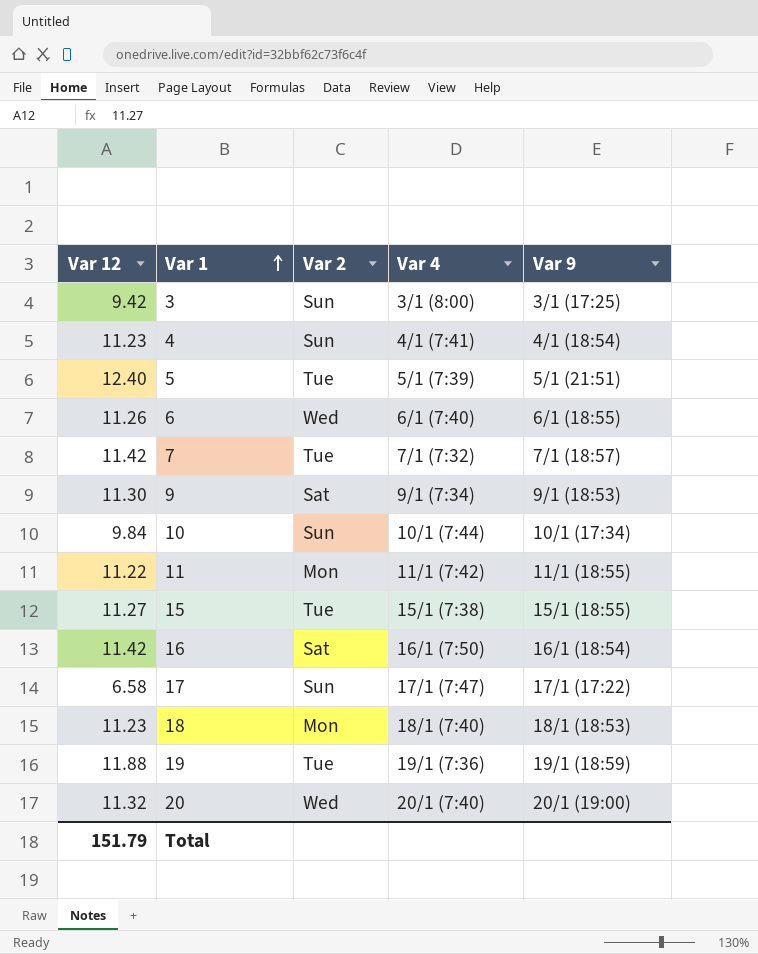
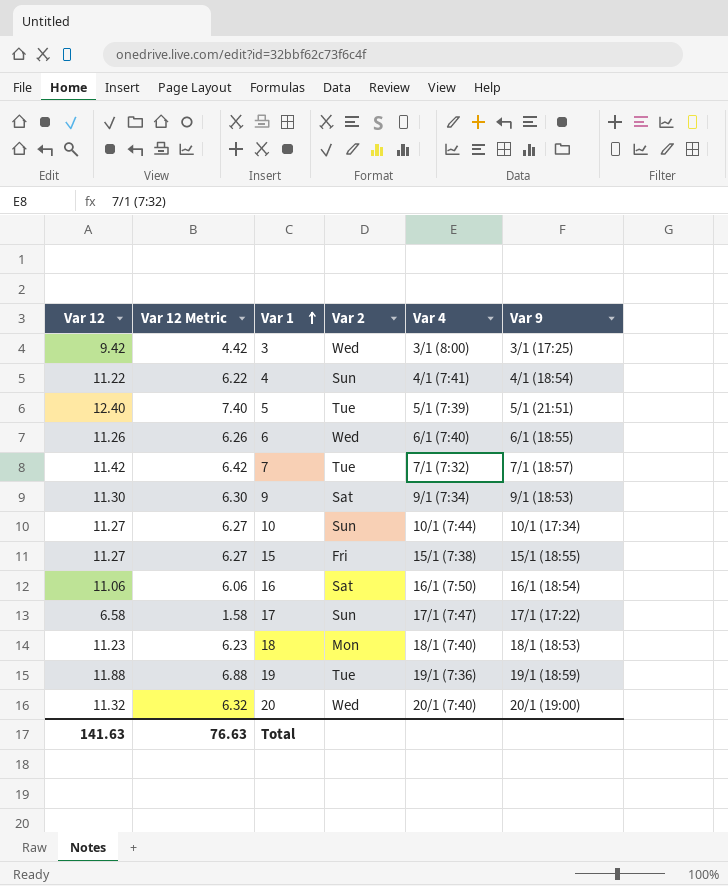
column Var 12 Metric | formula: none -> [Var 12] - 5
row 11: 11.22 | Mon | 11/1 (7:42) | 11/1 (18:55) -> none
3 | Var 2: Sun -> Wed
4 | Var 12: 11.23 -> 11.22
10 | Var 12: 9.84 -> 11.27
15 | Var 2: Tue -> Fri
16 | Var 12: 11.42 -> 11.06
Total | Var 12: 151.79 -> 141.63

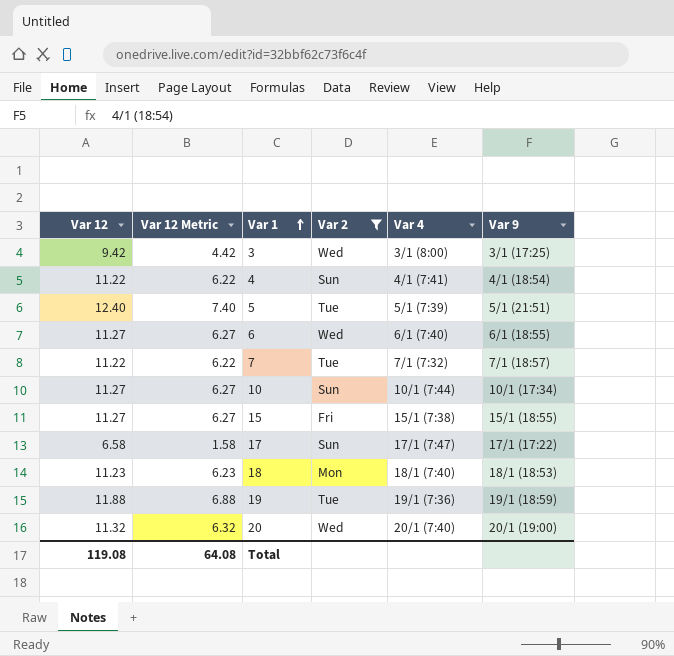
filter: none -> Var 2 != Sat
6 | Var 12: 11.26 -> 11.27
6 | Var 12 Metric: 6.26 -> 6.27
7 | Var 12: 11.42 -> 11.22
7 | Var 12 Metric: 6.42 -> 6.22
Total | Var 12: 141.63 -> 119.08
Total | Var 12 Metric: 76.63 -> 64.08

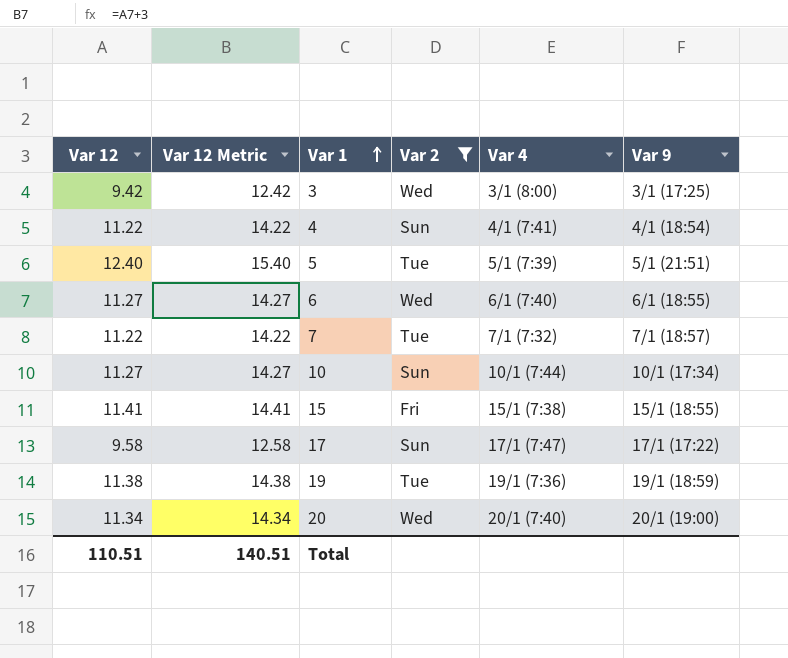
column Var 12 Metric | formula: [Var 12] - 5 -> [Var 12] + 3
row 18: 11.23 | 6.23 | Mon | 18/1 (7:40) | 18/1 (18:53) -> none
15 | Var 12: 11.27 -> 11.41
17 | Var 12: 6.58 -> 9.58
19 | Var 12: 11.88 -> 11.38
20 | Var 12: 11.32 -> 11.34
Total | Var 12: 119.08 -> 110.51
Total | Var 12 Metric: 64.08 -> 140.51

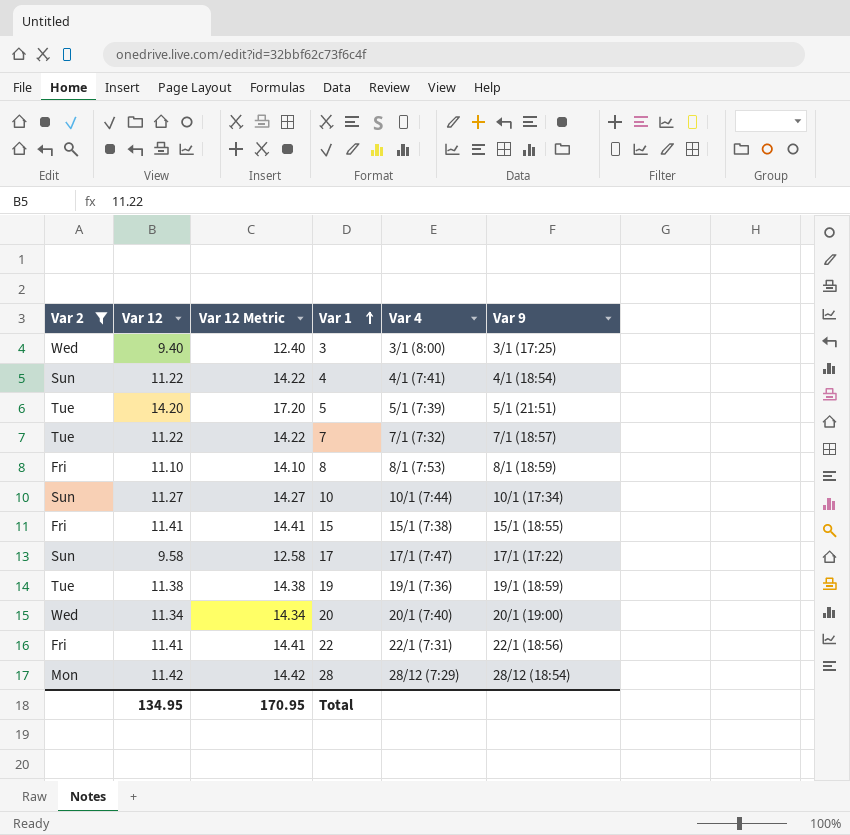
column Var 2 | position: 4 -> 1
row 6: 11.27 | 14.27 | Wed | 6/1 (7:40) | 6/1 (18:55) -> none
3 | Var 12: 9.42 -> 9.40
3 | Var 12 Metric: 12.42 -> 12.40
5 | Var 12: 12.40 -> 14.20
5 | Var 12 Metric: 15.40 -> 17.20
row 8: none -> Fri | 11.10 | 14.10 | 8/1 (7:53) | 8/1 (18:59)
row 22: none -> Fri | 11.41 | 14.41 | 22/1 (7:31) | 22/1 (18:56)
row 28: none -> Mon | 11.42 | 14.42 | 28/12 (7:29) | 28/12 (18:54)
Total | Var 12: 110.51 -> 134.95
Total | Var 12 Metric: 140.51 -> 170.95

